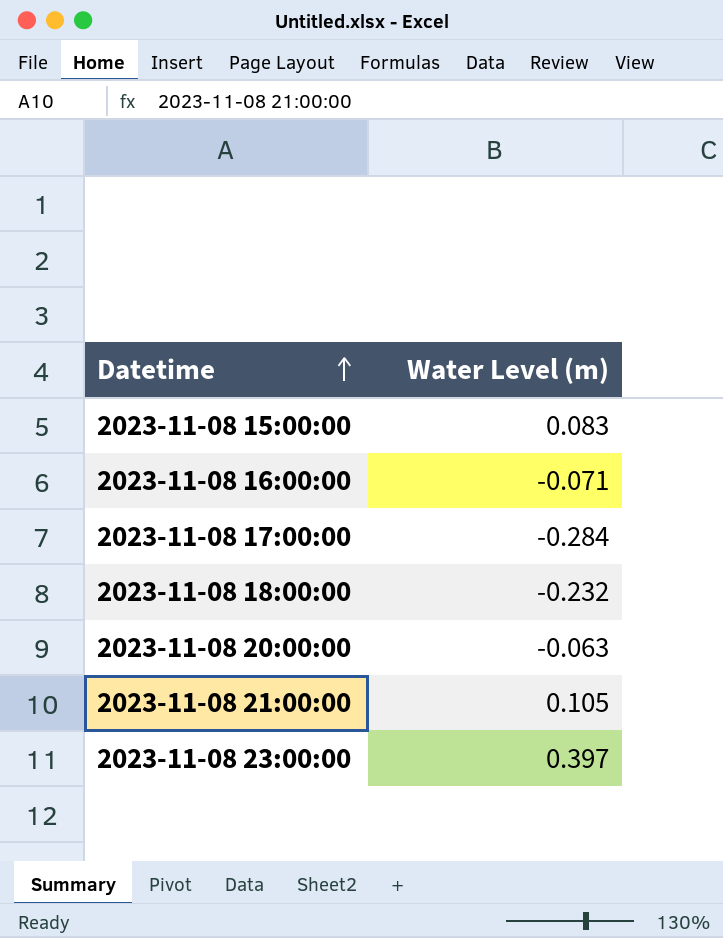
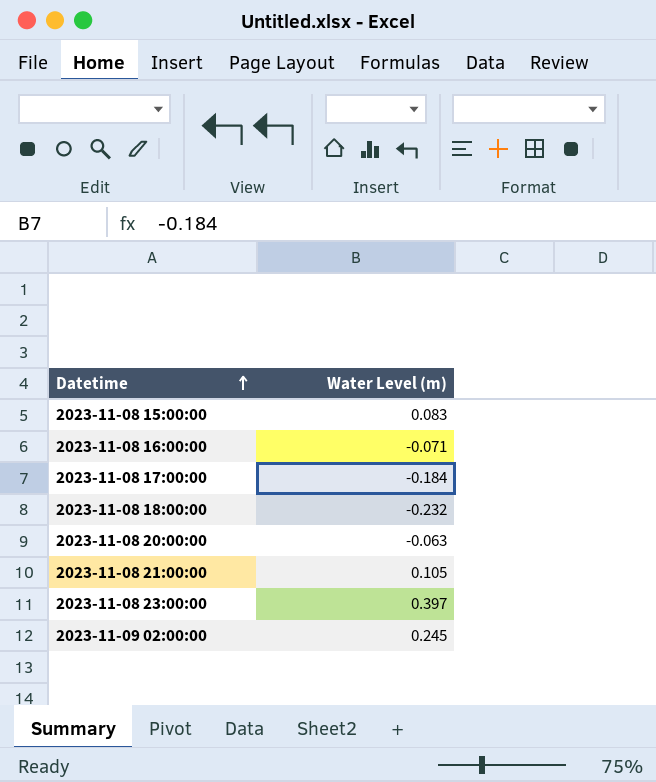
2023-11-08 17:00:00 | Water Level (m): -0.284 -> -0.184
row 2023-11-09 02:00:00: none -> 0.245

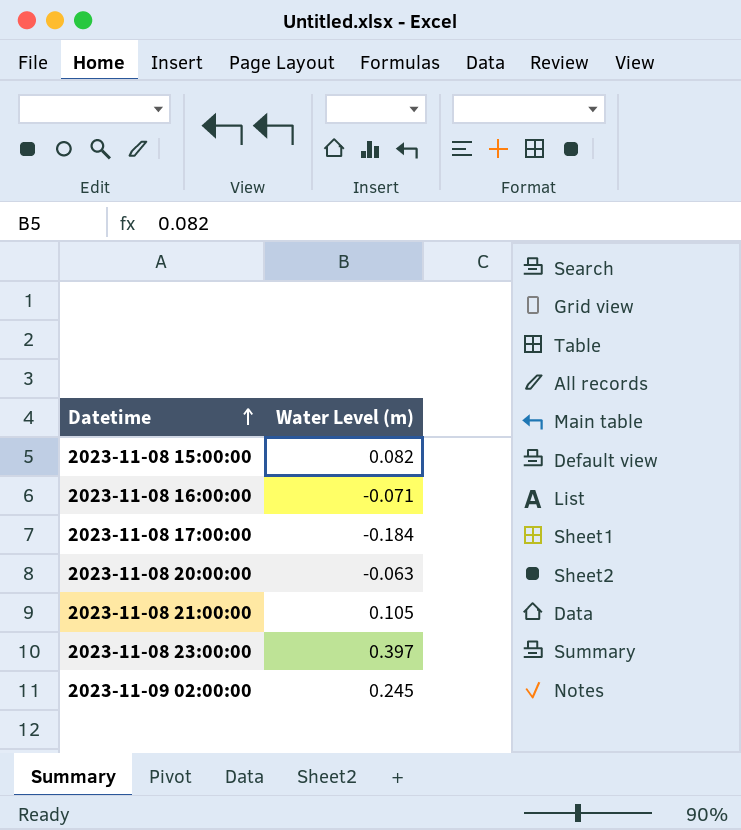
row 2023-11-08 18:00:00: -0.232 -> none
2023-11-08 15:00:00 | Water Level (m): 0.083 -> 0.082

